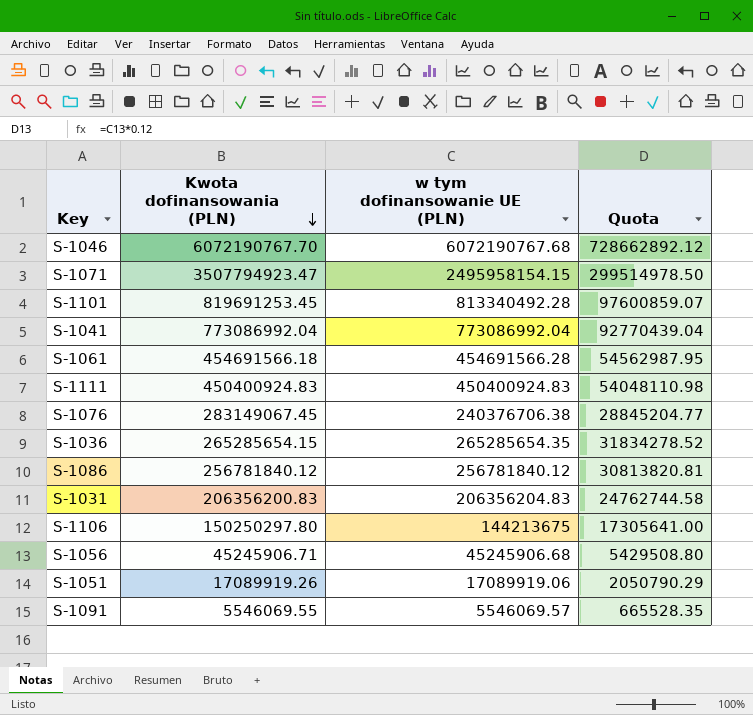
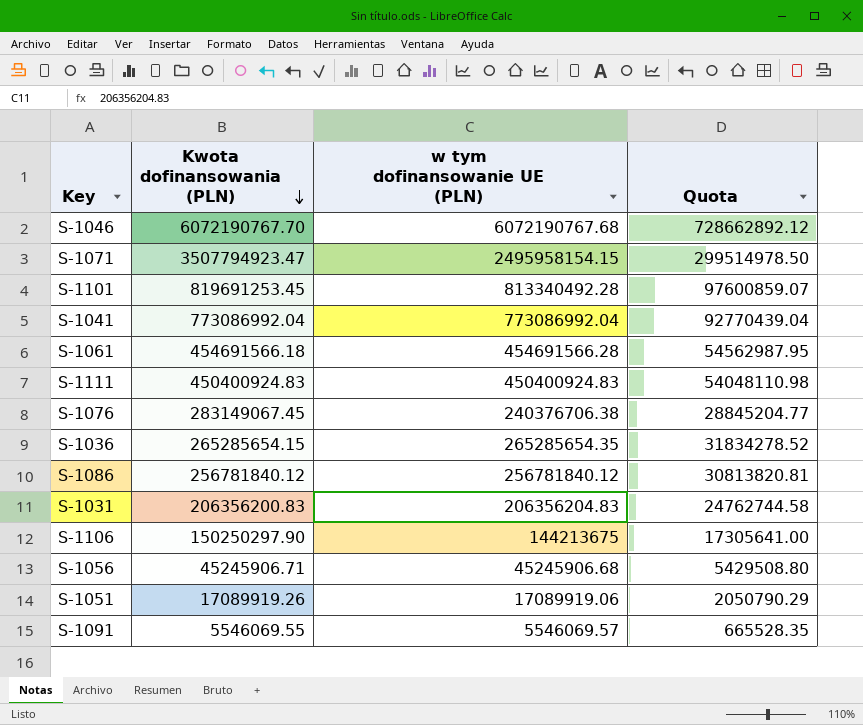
S-1106 | Kwota dofinansowania (PLN): 150250297.80 -> 150250297.90

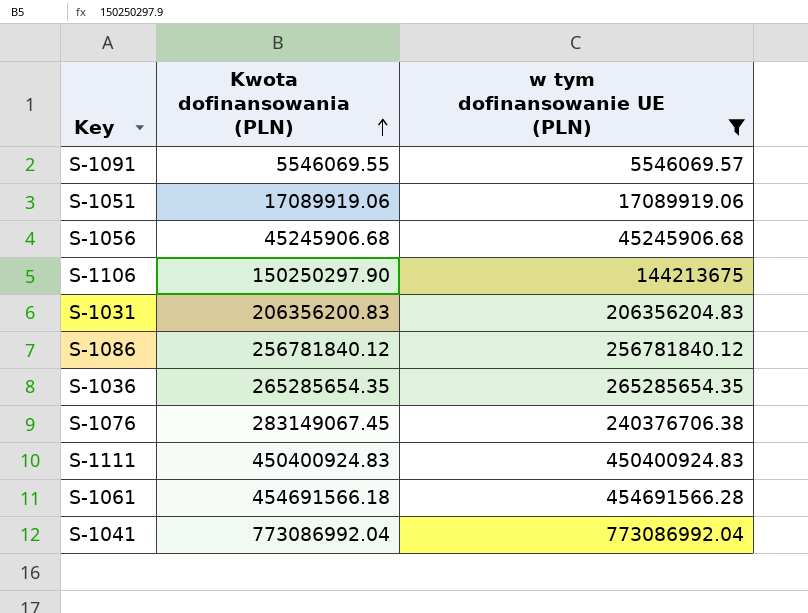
filter: none -> w tym dofinansowanie UE (PLN) <= 773086992.04
row order: Kwota dofinansowania (PLN) descending -> Kwota dofinansowania (PLN) ascending
column Quota | formula: [w tym dofinansowanie UE (PLN)] * 0.12 -> none
S-1051 | Kwota dofinansowania (PLN): 17089919.26 -> 17089919.06
S-1056 | Kwota dofinansowania (PLN): 45245906.71 -> 45245906.68
S-1036 | Kwota dofinansowania (PLN): 265285654.15 -> 265285654.35

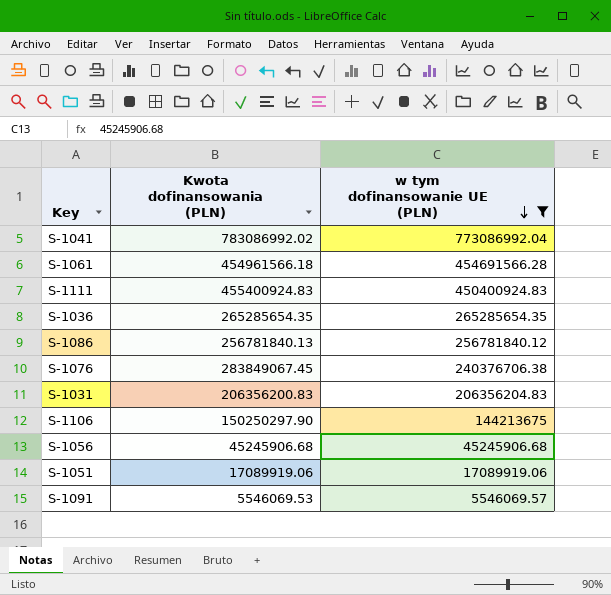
row order: Kwota dofinansowania (PLN) ascending -> w tym dofinansowanie UE (PLN) descending
S-1041 | Kwota dofinansowania (PLN): 773086992.04 -> 783086992.02
S-1061 | Kwota dofinansowania (PLN): 454691566.18 -> 454961566.18
S-1111 | Kwota dofinansowania (PLN): 450400924.83 -> 455400924.83
S-1086 | Kwota dofinansowania (PLN): 256781840.12 -> 256781840.13
S-1076 | Kwota dofinansowania (PLN): 283149067.45 -> 283849067.45
S-1091 | Kwota dofinansowania (PLN): 5546069.55 -> 5546069.53

